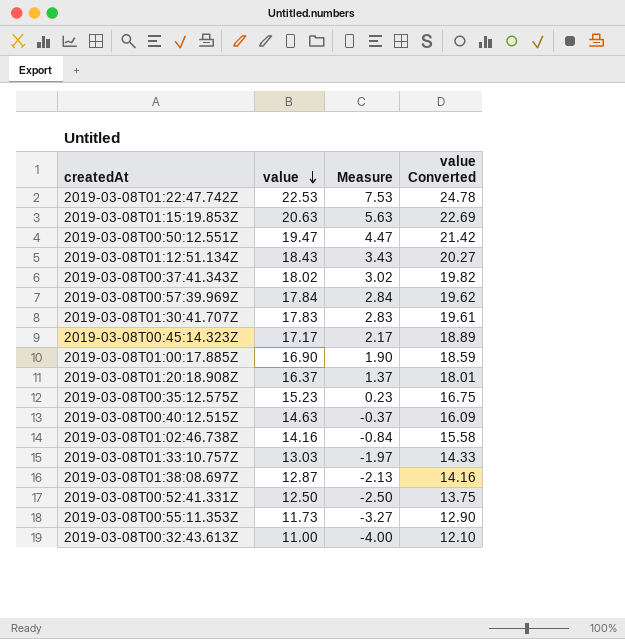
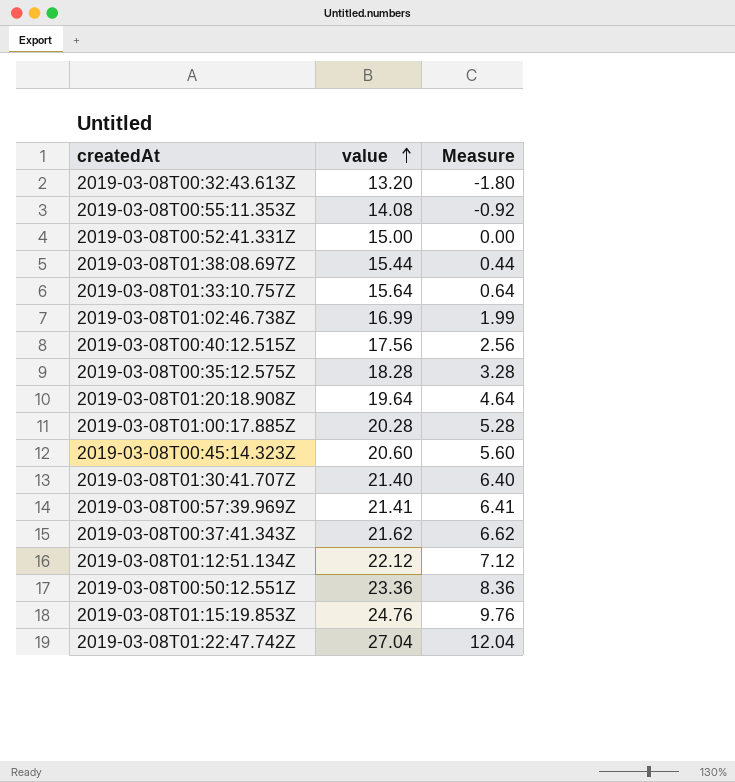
row order: value descending -> value ascending
column value Converted | formula: [value] * 1.1 -> none
2019-03-08T00:32:43.613Z | value: 11.00 -> 13.20
2019-03-08T00:32:43.613Z | Measure: -4.00 -> -1.80
2019-03-08T00:55:11.353Z | value: 11.73 -> 14.08
2019-03-08T00:55:11.353Z | Measure: -3.27 -> -0.92
2019-03-08T00:52:41.331Z | value: 12.50 -> 15.00
2019-03-08T00:52:41.331Z | Measure: -2.50 -> 0.00
2019-03-08T01:38:08.697Z | value: 12.87 -> 15.44
2019-03-08T01:38:08.697Z | Measure: -2.13 -> 0.44
2019-03-08T01:33:10.757Z | value: 13.03 -> 15.64
2019-03-08T01:33:10.757Z | Measure: -1.97 -> 0.64
2019-03-08T01:02:46.738Z | value: 14.16 -> 16.99
2019-03-08T01:02:46.738Z | Measure: -0.84 -> 1.99
2019-03-08T00:40:12.515Z | value: 14.63 -> 17.56
2019-03-08T00:40:12.515Z | Measure: -0.37 -> 2.56
2019-03-08T00:35:12.575Z | value: 15.23 -> 18.28
2019-03-08T00:35:12.575Z | Measure: 0.23 -> 3.28
2019-03-08T01:20:18.908Z | value: 16.37 -> 19.64
2019-03-08T01:20:18.908Z | Measure: 1.37 -> 4.64
2019-03-08T01:00:17.885Z | value: 16.90 -> 20.28
2019-03-08T01:00:17.885Z | Measure: 1.90 -> 5.28
2019-03-08T00:45:14.323Z | value: 17.17 -> 20.60
2019-03-08T00:45:14.323Z | Measure: 2.17 -> 5.60
2019-03-08T01:30:41.707Z | value: 17.83 -> 21.40
2019-03-08T01:30:41.707Z | Measure: 2.83 -> 6.40
2019-03-08T00:57:39.969Z | value: 17.84 -> 21.41
2019-03-08T00:57:39.969Z | Measure: 2.84 -> 6.41
2019-03-08T00:37:41.343Z | value: 18.02 -> 21.62
2019-03-08T00:37:41.343Z | Measure: 3.02 -> 6.62
2019-03-08T01:12:51.134Z | value: 18.43 -> 22.12
2019-03-08T01:12:51.134Z | Measure: 3.43 -> 7.12
2019-03-08T00:50:12.551Z | value: 19.47 -> 23.36
2019-03-08T00:50:12.551Z | Measure: 4.47 -> 8.36
2019-03-08T01:15:19.853Z | value: 20.63 -> 24.76
2019-03-08T01:15:19.853Z | Measure: 5.63 -> 9.76
2019-03-08T01:22:47.742Z | value: 22.53 -> 27.04
2019-03-08T01:22:47.742Z | Measure: 7.53 -> 12.04

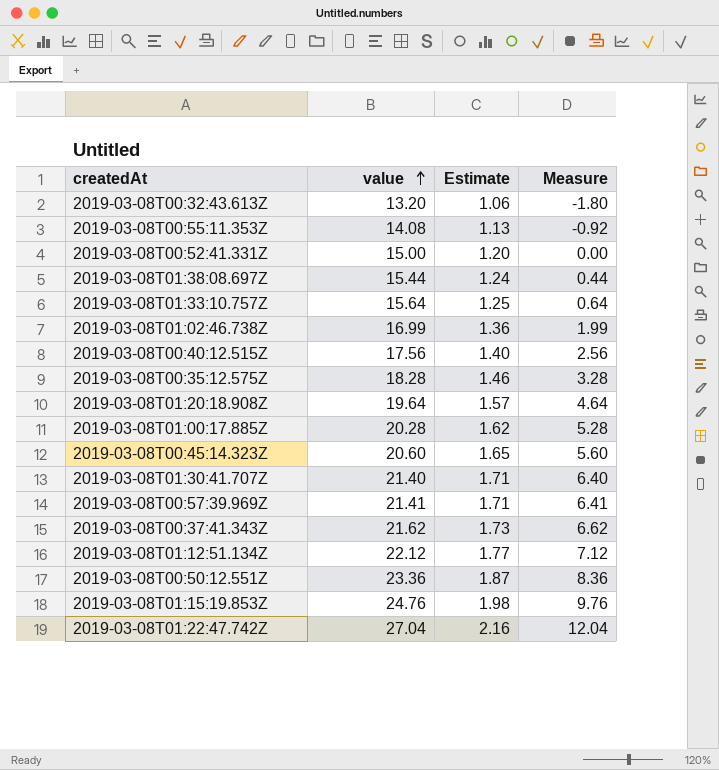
column Estimate | formula: none -> [value] * 0.08

